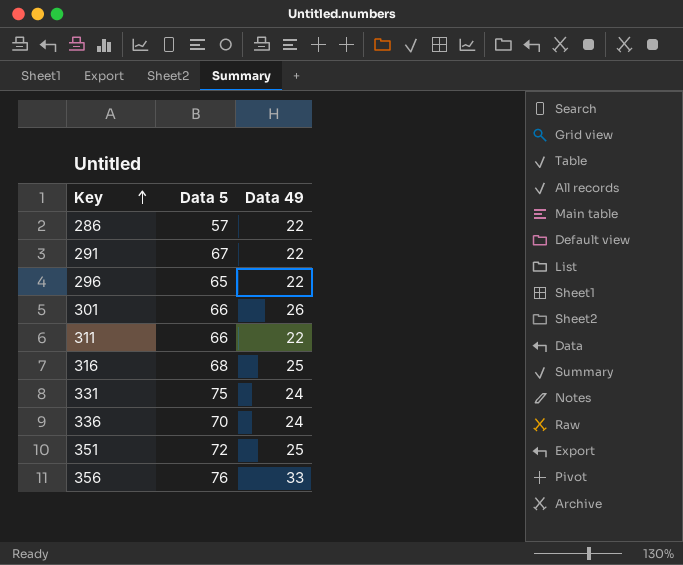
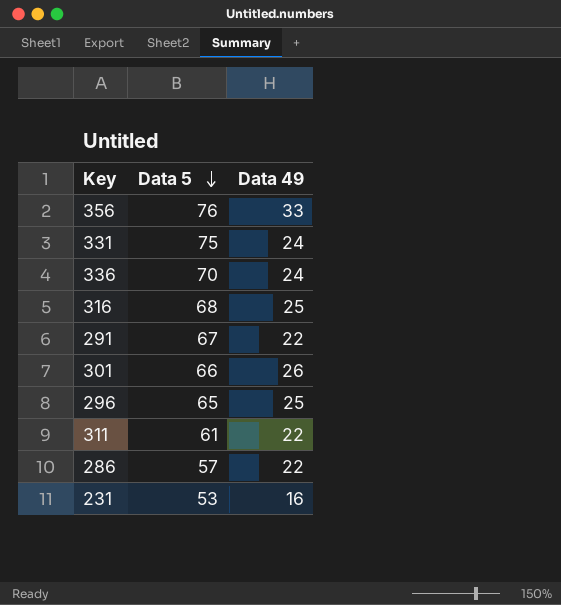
row order: Key ascending -> Data 5 descending
row 351: 72 | 25 -> none
296 | Data 49: 22 -> 25
311 | Data 5: 66 -> 61
row 231: none -> 53 | 16

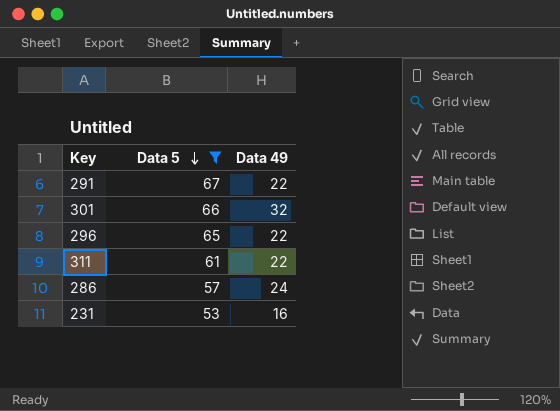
filter: none -> Data 5 <= 67
301 | Data 49: 26 -> 32
296 | Data 49: 25 -> 22
286 | Data 49: 22 -> 24

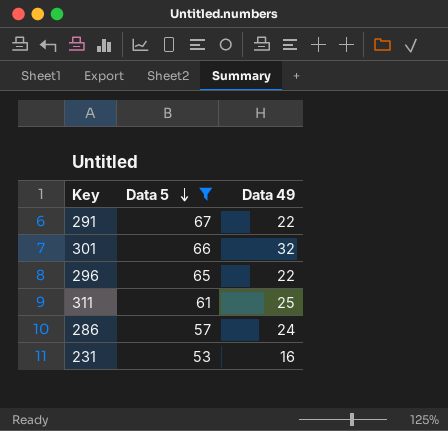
311 | Data 49: 22 -> 25

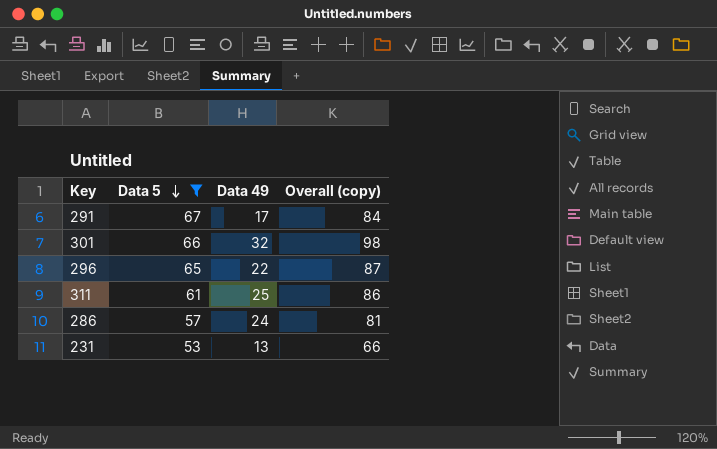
column Overall (copy) | formula: none -> [Data 5] + [Data 49]
291 | Data 49: 22 -> 17
231 | Data 49: 16 -> 13

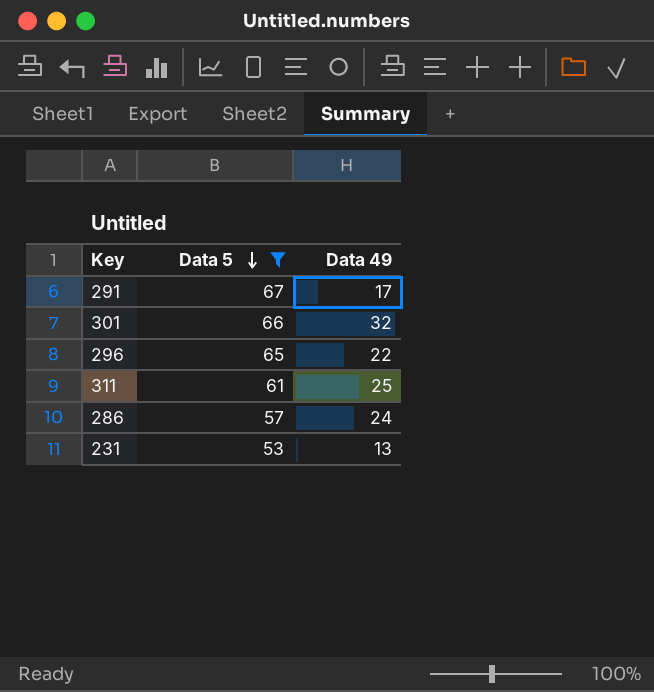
column Overall (copy) | formula: [Data 5] + [Data 49] -> none

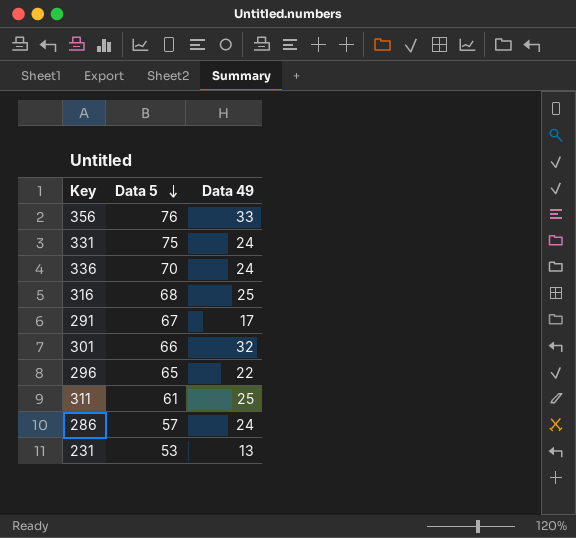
filter: Data 5 <= 67 -> none

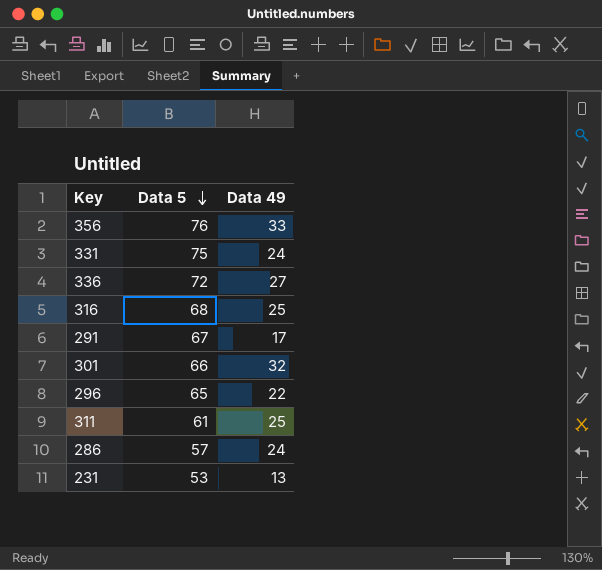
336 | Data 5: 70 -> 72
336 | Data 49: 24 -> 27

